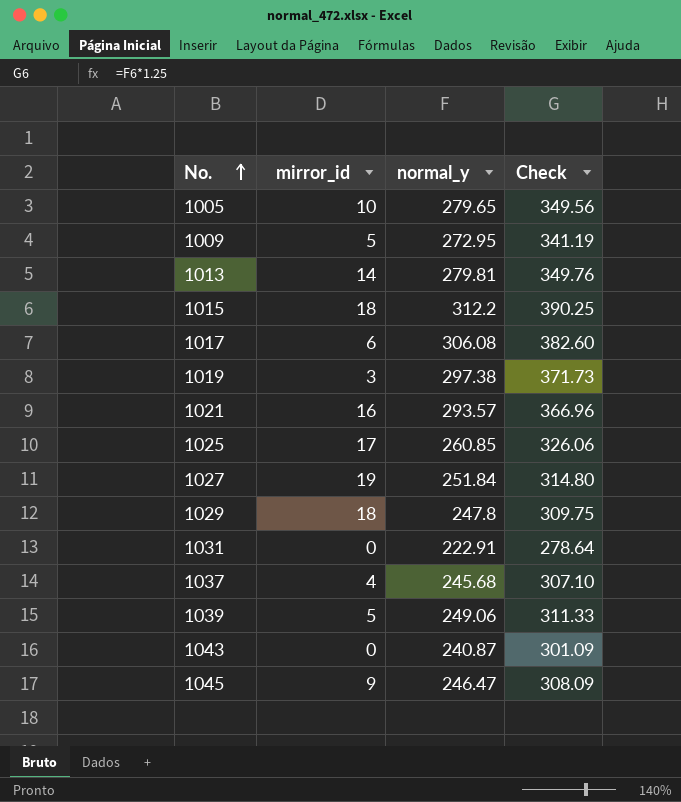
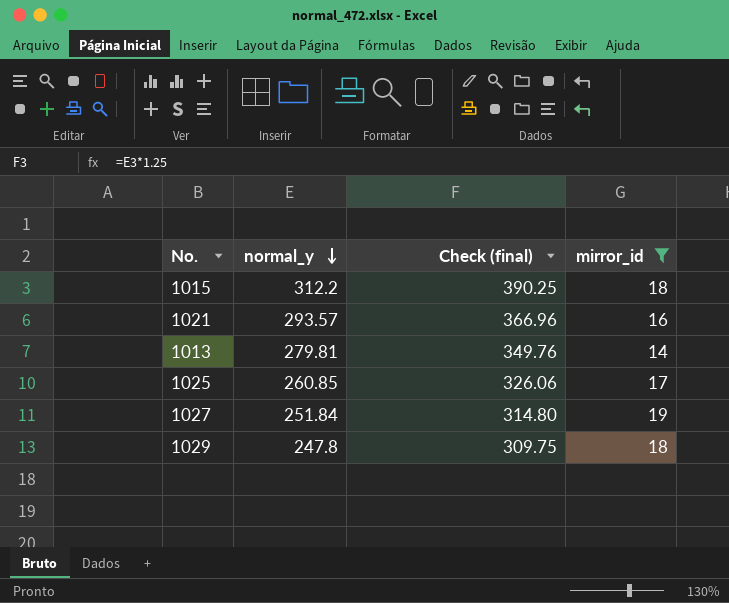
filter: none -> mirror_id >= 14
row order: No. ascending -> normal_y descending
column name: Check -> Check (final)
column mirror_id | position: 2 -> 4

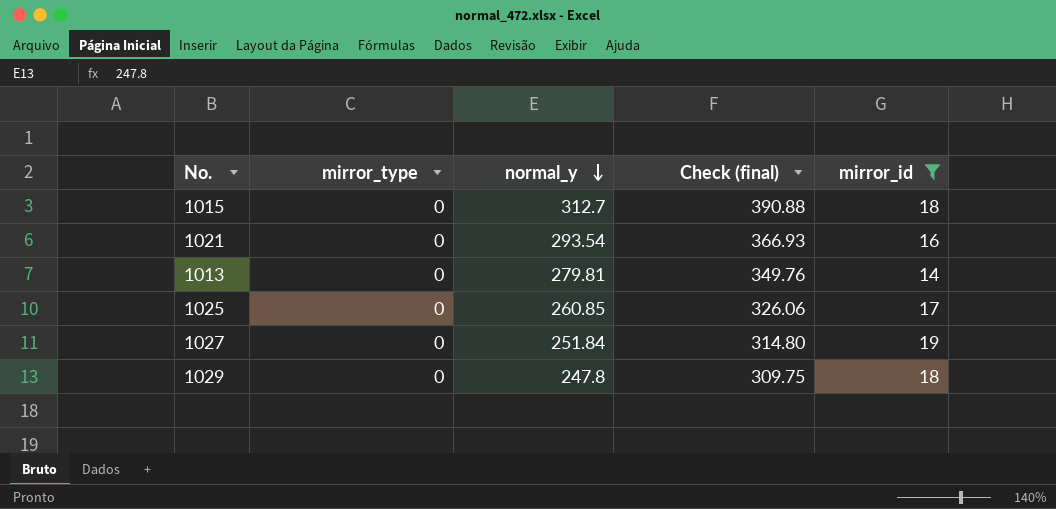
column mirror_type | position: none -> 2
1015 | normal_y: 312.2 -> 312.7
1015 | Check (final): 390.25 -> 390.88
1021 | normal_y: 293.57 -> 293.54
1021 | Check (final): 366.96 -> 366.93

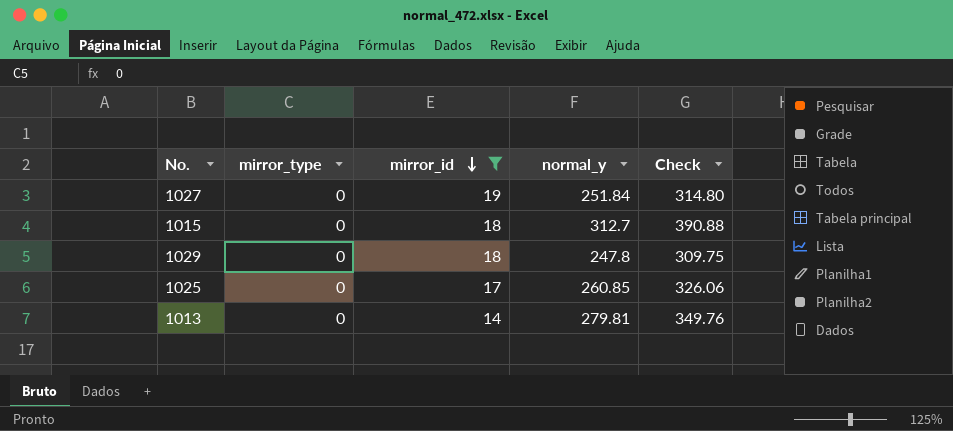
row order: normal_y descending -> mirror_id descending
column mirror_id | position: 5 -> 3
column name: Check (final) -> Check
row 1021: 0 | 293.54 | 366.93 | 16 -> none

